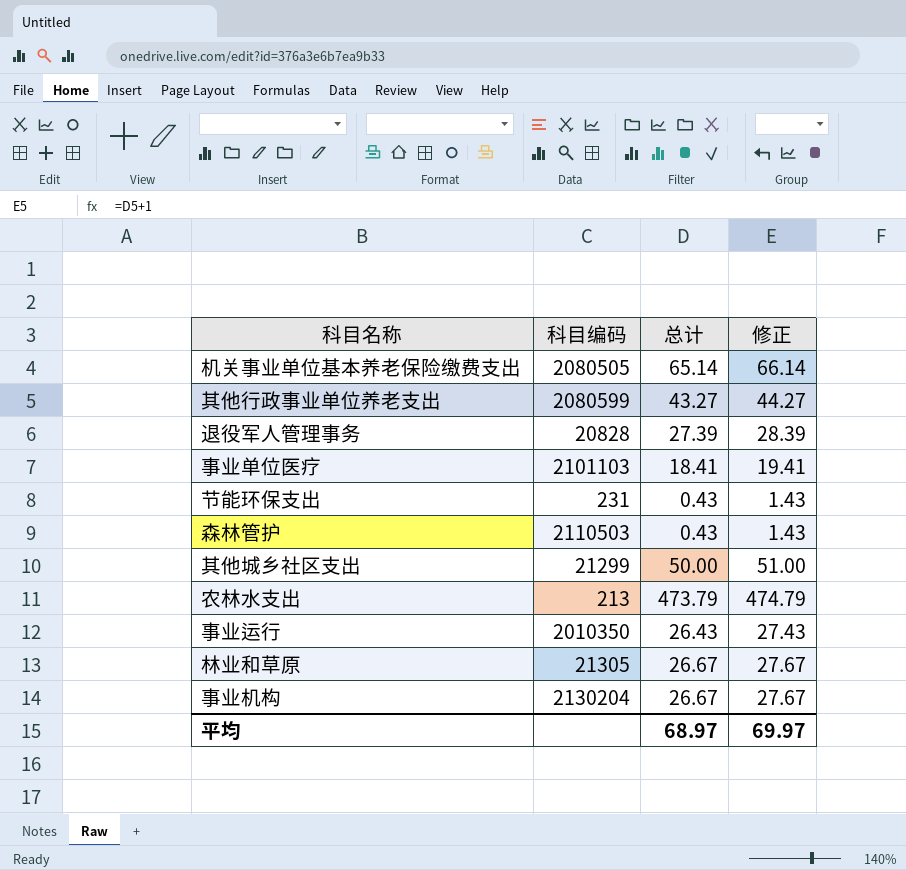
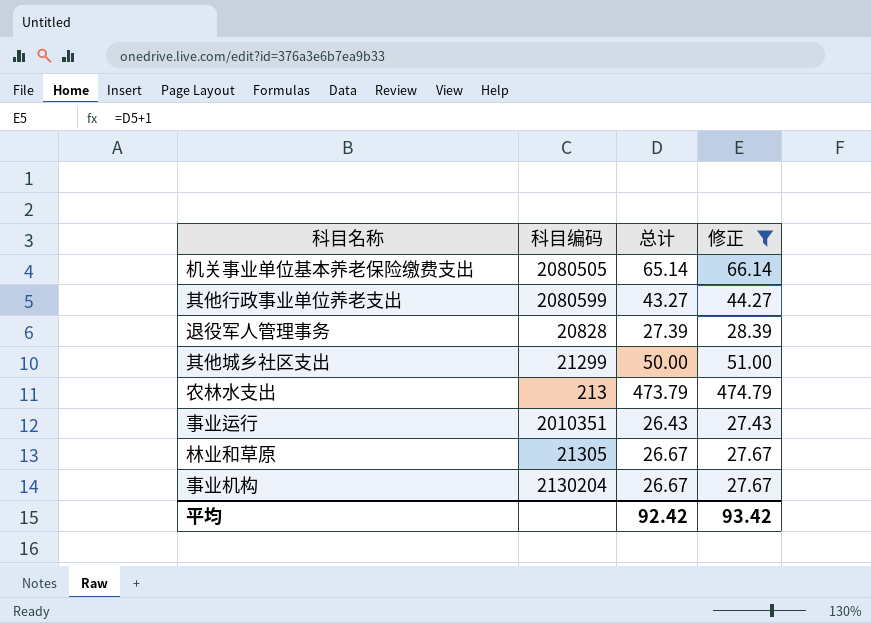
filter: none -> 修正 >= 27.43
事业运行 | 科目编码: 2010350 -> 2010351
平均 | 总计: 68.97 -> 92.42
平均 | 修正: 69.97 -> 93.42

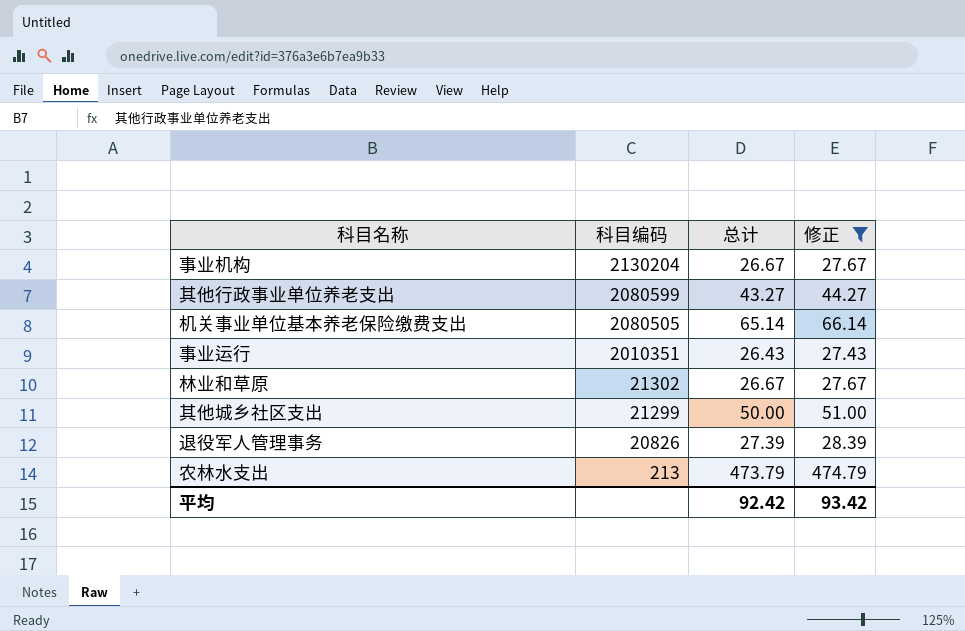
row order: none -> 科目编码 descending
林业和草原 | 科目编码: 21305 -> 21302
退役军人管理事务 | 科目编码: 20828 -> 20826

